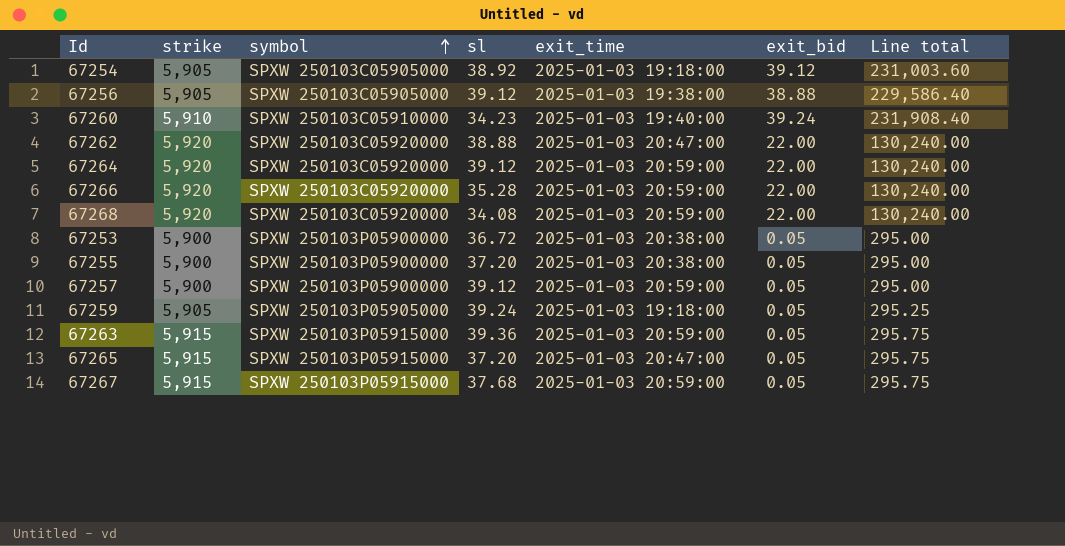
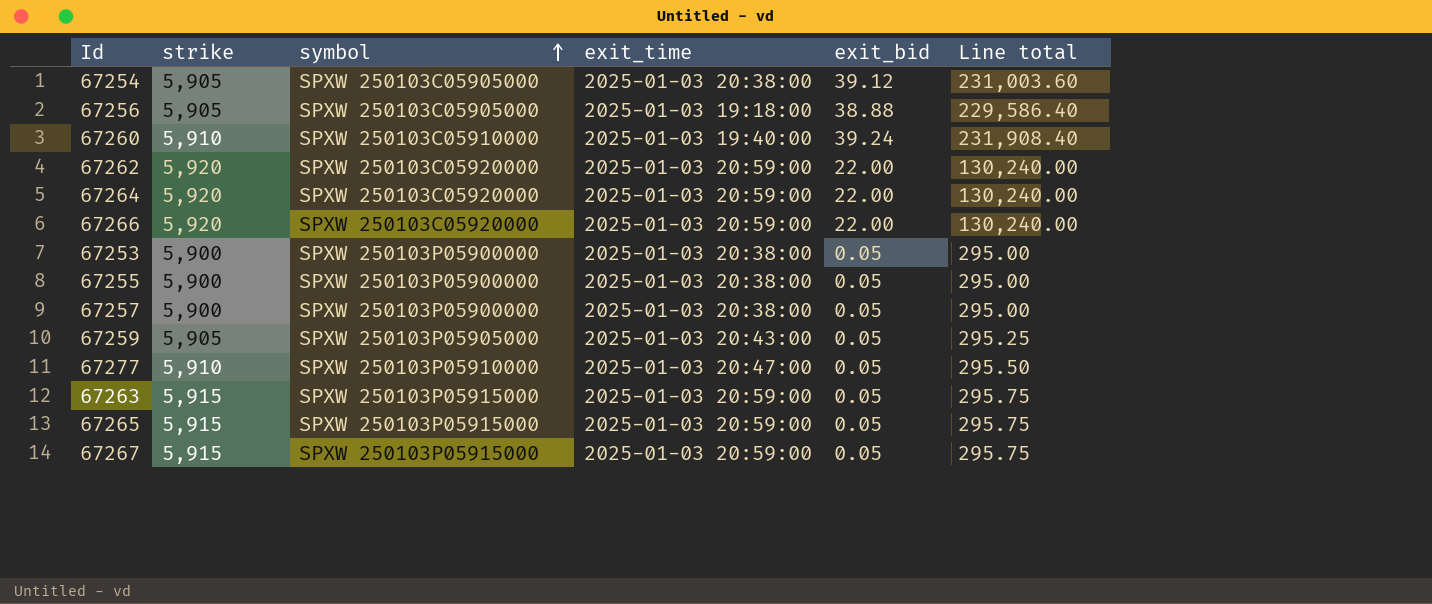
column sl | position: 4 -> none
row 67268: 5,920 | SPXW 250103C05920000 | 34.08 | 2025-01-03 20:59:00 | 22.00 | 130,240.00 -> none
67254 | exit_time: 2025-01-03 19:18:00 -> 2025-01-03 20:38:00
67256 | exit_time: 2025-01-03 19:38:00 -> 2025-01-03 19:18:00
67262 | exit_time: 2025-01-03 20:47:00 -> 2025-01-03 20:59:00
67257 | exit_time: 2025-01-03 20:59:00 -> 2025-01-03 20:38:00
67259 | exit_time: 2025-01-03 19:18:00 -> 2025-01-03 20:43:00
row 67277: none -> 5,910 | SPXW 250103P05910000 | 2025-01-03 20:47:00 | 0.05 | 295.50
67265 | exit_time: 2025-01-03 20:47:00 -> 2025-01-03 20:59:00

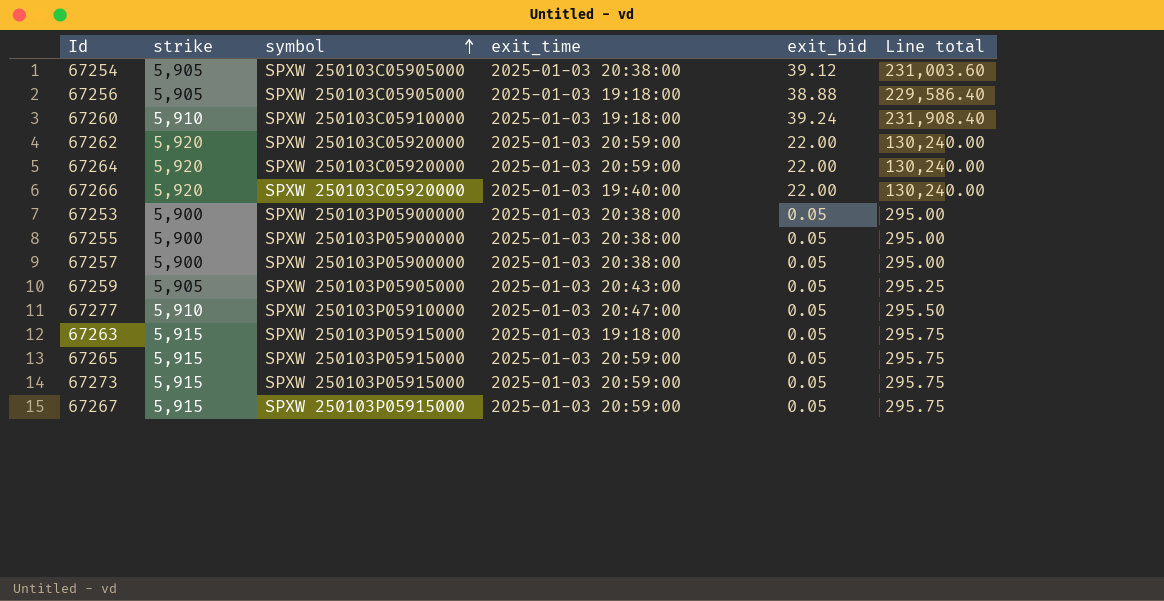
67260 | exit_time: 2025-01-03 19:40:00 -> 2025-01-03 19:18:00
67266 | exit_time: 2025-01-03 20:59:00 -> 2025-01-03 19:40:00
67263 | exit_time: 2025-01-03 20:59:00 -> 2025-01-03 19:18:00
row 67273: none -> 5,915 | SPXW 250103P05915000 | 2025-01-03 20:59:00 | 0.05 | 295.75

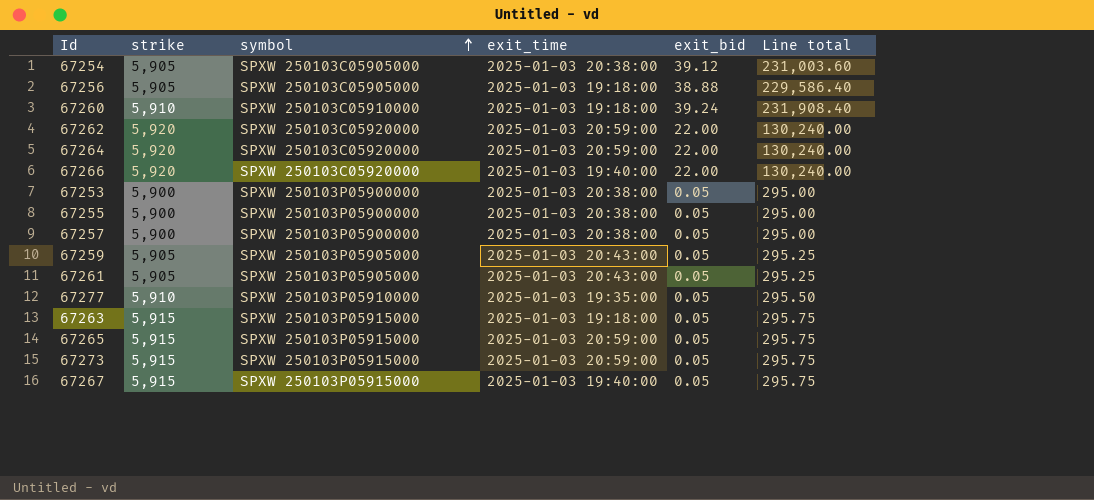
row 67261: none -> 5,905 | SPXW 250103P05905000 | 2025-01-03 20:43:00 | 0.05 | 295.25
67277 | exit_time: 2025-01-03 20:47:00 -> 2025-01-03 19:35:00
67267 | exit_time: 2025-01-03 20:59:00 -> 2025-01-03 19:40:00

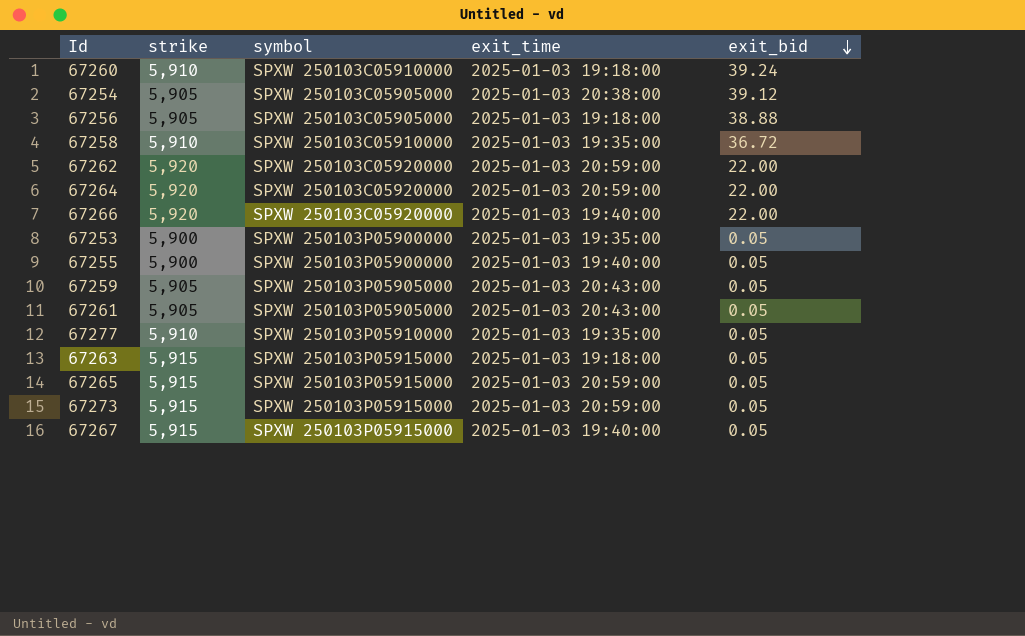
row order: symbol ascending -> exit_bid descending
column Line total | formula: [strike] * [exit_bid] -> none
row 67257: 5,900 | SPXW 250103P05900000 | 2025-01-03 20:38:00 | 0.05 | 295.00 -> none
row 67258: none -> 5,910 | SPXW 250103C05910000 | 2025-01-03 19:35:00 | 36.72
67253 | exit_time: 2025-01-03 20:38:00 -> 2025-01-03 19:35:00
67255 | exit_time: 2025-01-03 20:38:00 -> 2025-01-03 19:40:00

